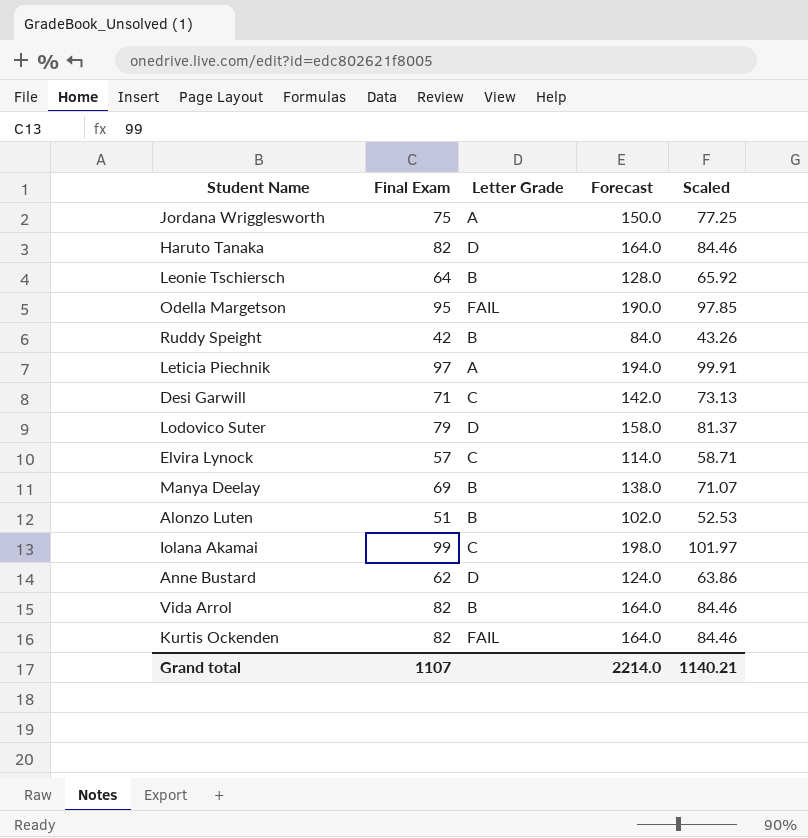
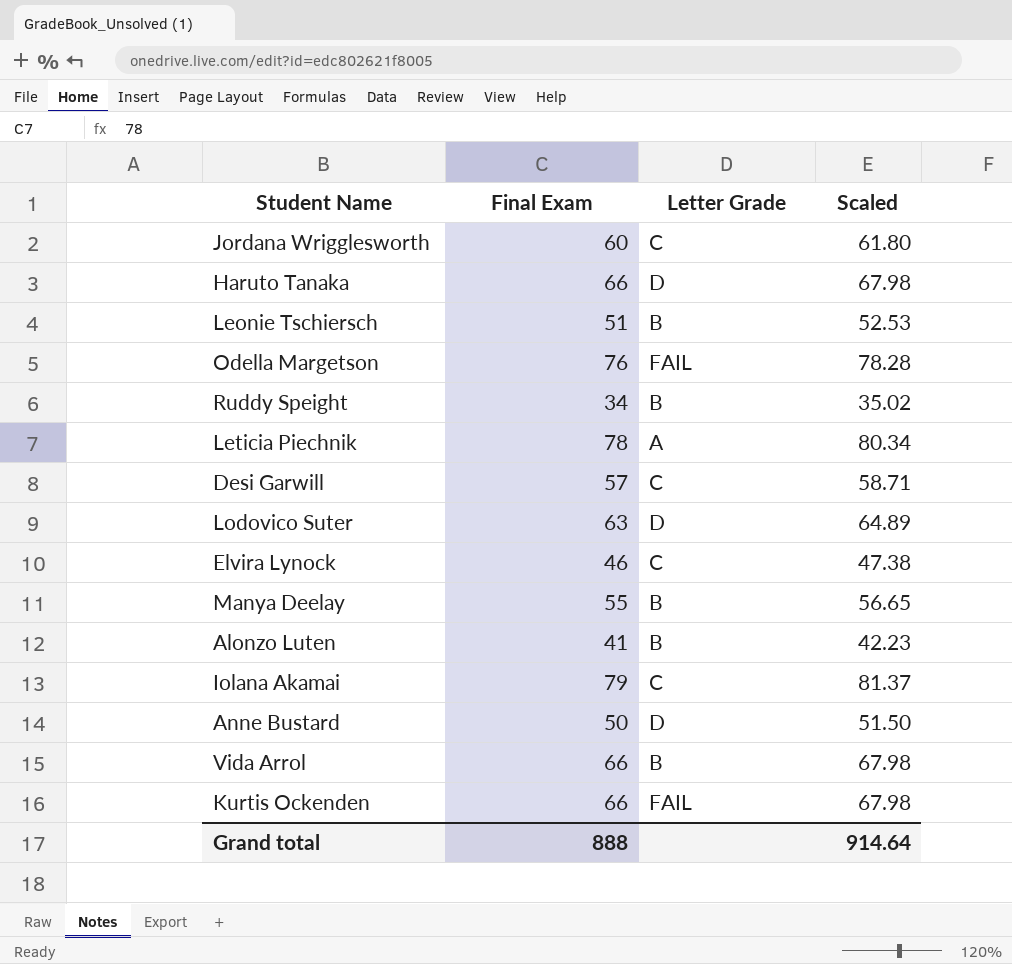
column Forecast | formula: [Final Exam] * 2 -> none
Jordana Wrigglesworth | Final Exam: 75 -> 60
Jordana Wrigglesworth | Letter Grade: A -> C
Jordana Wrigglesworth | Scaled: 77.25 -> 61.80
Haruto Tanaka | Final Exam: 82 -> 66
Haruto Tanaka | Scaled: 84.46 -> 67.98
Leonie Tschiersch | Final Exam: 64 -> 51
Leonie Tschiersch | Scaled: 65.92 -> 52.53
Odella Margetson | Final Exam: 95 -> 76
Odella Margetson | Scaled: 97.85 -> 78.28
Ruddy Speight | Final Exam: 42 -> 34
Ruddy Speight | Scaled: 43.26 -> 35.02
Leticia Piechnik | Final Exam: 97 -> 78
Leticia Piechnik | Scaled: 99.91 -> 80.34
Desi Garwill | Final Exam: 71 -> 57
Desi Garwill | Scaled: 73.13 -> 58.71
Lodovico Suter | Final Exam: 79 -> 63
Lodovico Suter | Scaled: 81.37 -> 64.89
Elvira Lynock | Final Exam: 57 -> 46
Elvira Lynock | Scaled: 58.71 -> 47.38
Manya Deelay | Final Exam: 69 -> 55
Manya Deelay | Scaled: 71.07 -> 56.65
Alonzo Luten | Final Exam: 51 -> 41
Alonzo Luten | Scaled: 52.53 -> 42.23
Iolana Akamai | Final Exam: 99 -> 79
Iolana Akamai | Scaled: 101.97 -> 81.37
Anne Bustard | Final Exam: 62 -> 50
Anne Bustard | Scaled: 63.86 -> 51.50
Vida Arrol | Final Exam: 82 -> 66
Vida Arrol | Scaled: 84.46 -> 67.98
Kurtis Ockenden | Final Exam: 82 -> 66
Kurtis Ockenden | Scaled: 84.46 -> 67.98
Grand total | Final Exam: 1107 -> 888
Grand total | Scaled: 1140.21 -> 914.64

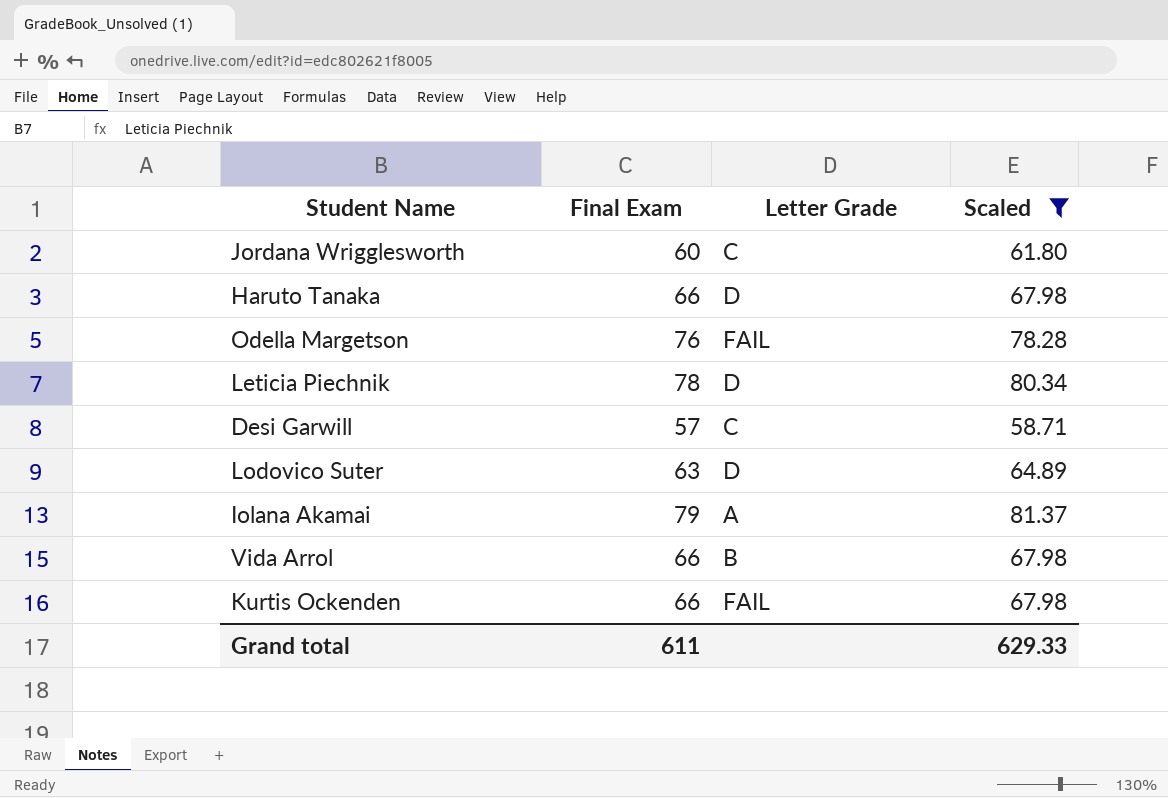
filter: none -> Scaled >= 58.71
Leticia Piechnik | Letter Grade: A -> D
Iolana Akamai | Letter Grade: C -> A
Grand total | Final Exam: 888 -> 611
Grand total | Scaled: 914.64 -> 629.33

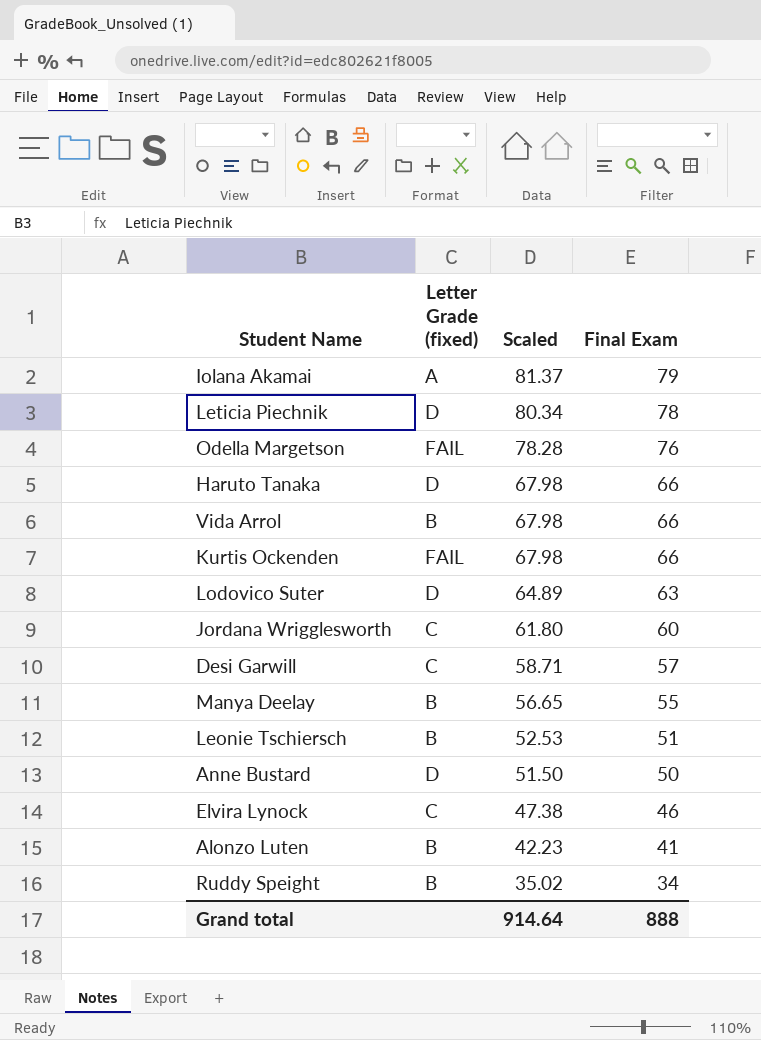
filter: Scaled >= 58.71 -> none
row order: none -> Scaled descending
column name: Letter Grade -> Letter Grade (fixed)
column Final Exam | position: 2 -> 4
Grand total | Scaled: 629.33 -> 914.64
Grand total | Final Exam: 611 -> 888

